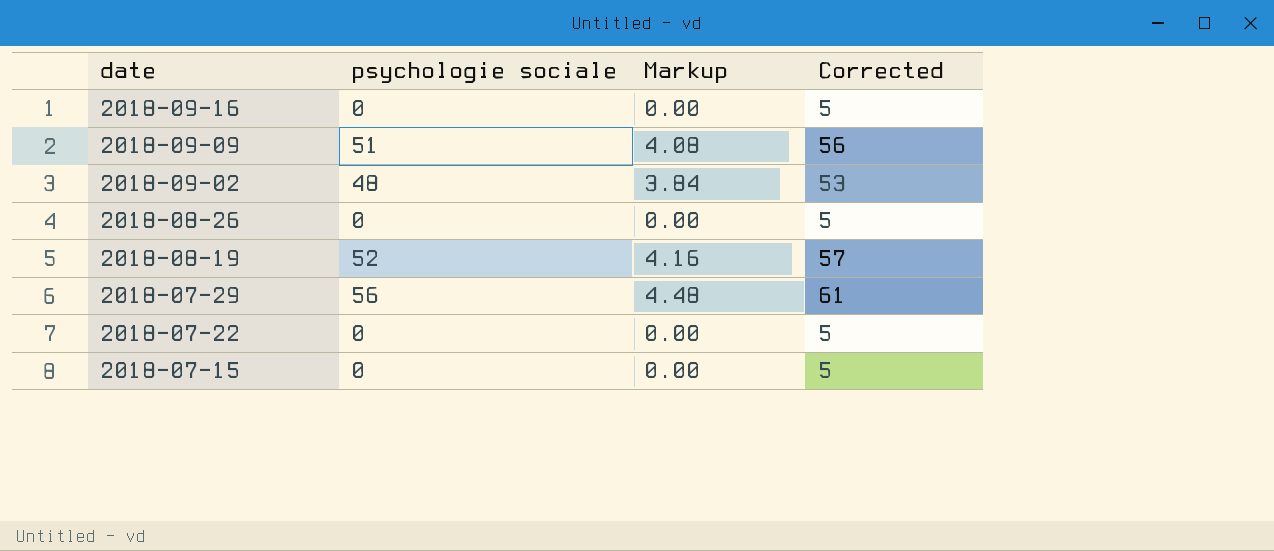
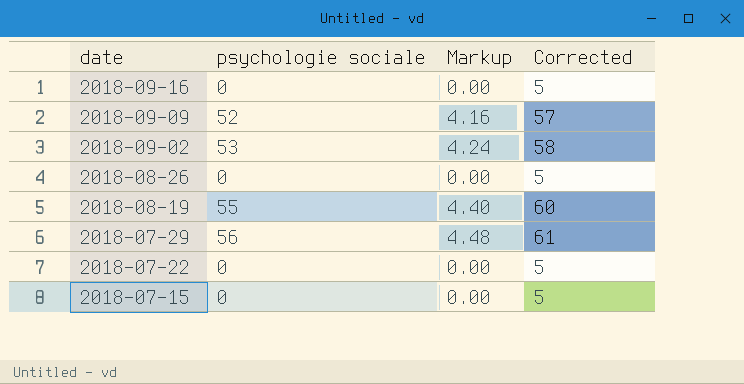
2018-09-09 | psychologie sociale: 51 -> 52
2018-09-09 | Markup: 4.08 -> 4.16
2018-09-09 | Corrected: 56 -> 57
2018-09-02 | psychologie sociale: 48 -> 53
2018-09-02 | Markup: 3.84 -> 4.24
2018-09-02 | Corrected: 53 -> 58
2018-08-19 | psychologie sociale: 52 -> 55
2018-08-19 | Markup: 4.16 -> 4.40
2018-08-19 | Corrected: 57 -> 60

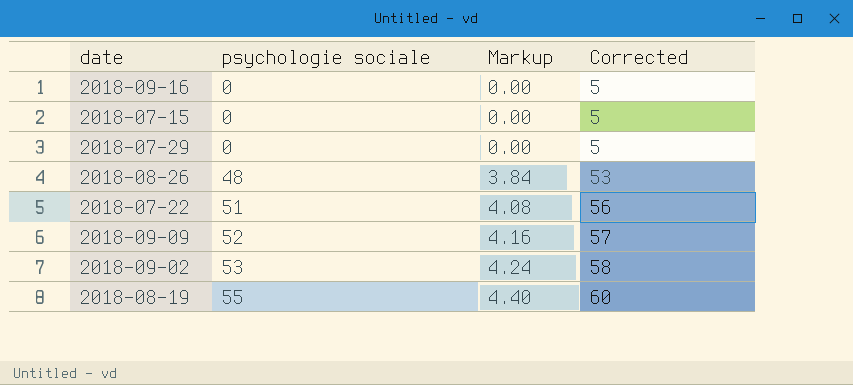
row order: date descending -> psychologie sociale ascending
2018-07-29 | psychologie sociale: 56 -> 0
2018-07-29 | Markup: 4.48 -> 0.00
2018-07-29 | Corrected: 61 -> 5
2018-08-26 | psychologie sociale: 0 -> 48
2018-08-26 | Markup: 0.00 -> 3.84
2018-08-26 | Corrected: 5 -> 53
2018-07-22 | psychologie sociale: 0 -> 51
2018-07-22 | Markup: 0.00 -> 4.08
2018-07-22 | Corrected: 5 -> 56

